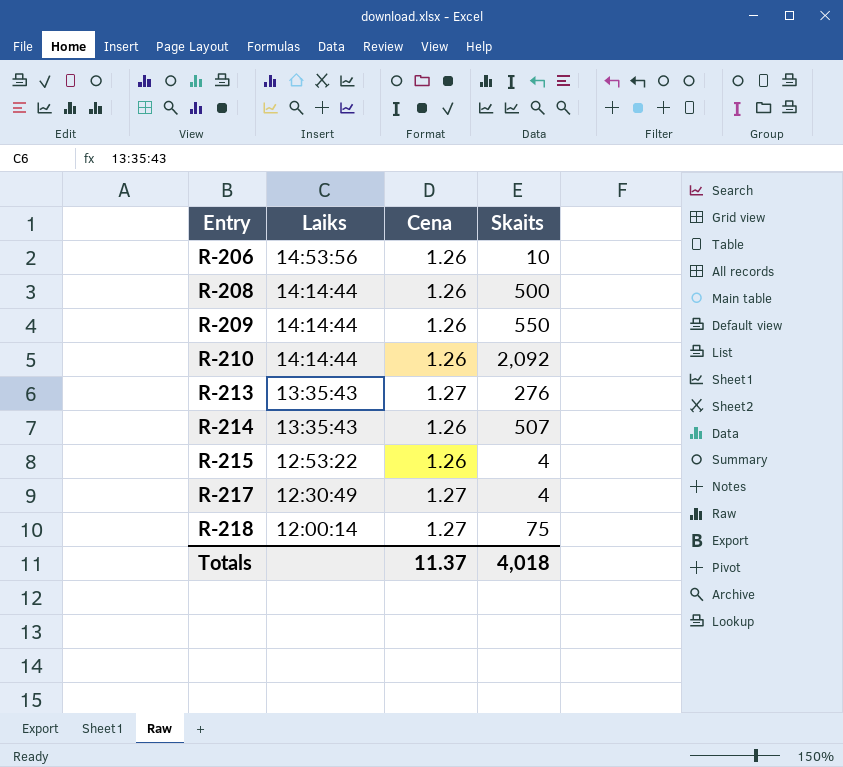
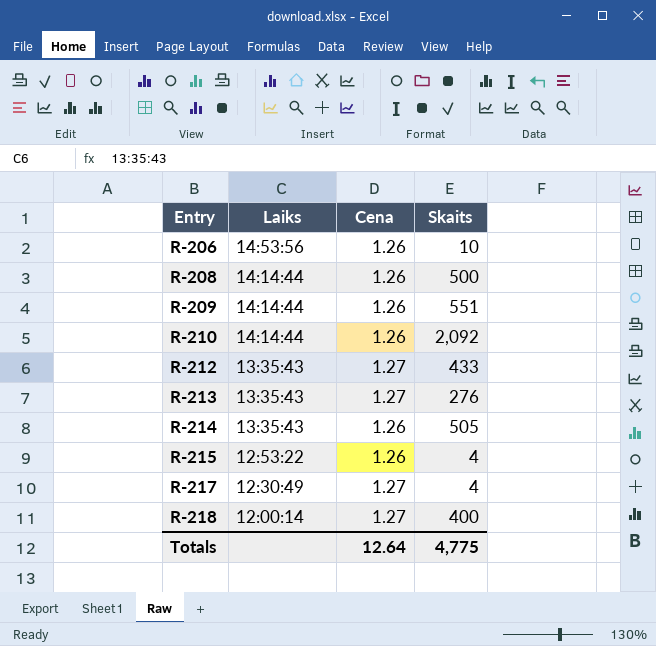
R-209 | Skaits: 550 -> 551
row R-212: none -> 13:35:43 | 1.27 | 433
R-214 | Skaits: 507 -> 505
R-218 | Skaits: 75 -> 400
Totals | Cena: 11.37 -> 12.64
Totals | Skaits: 4,018 -> 4,775

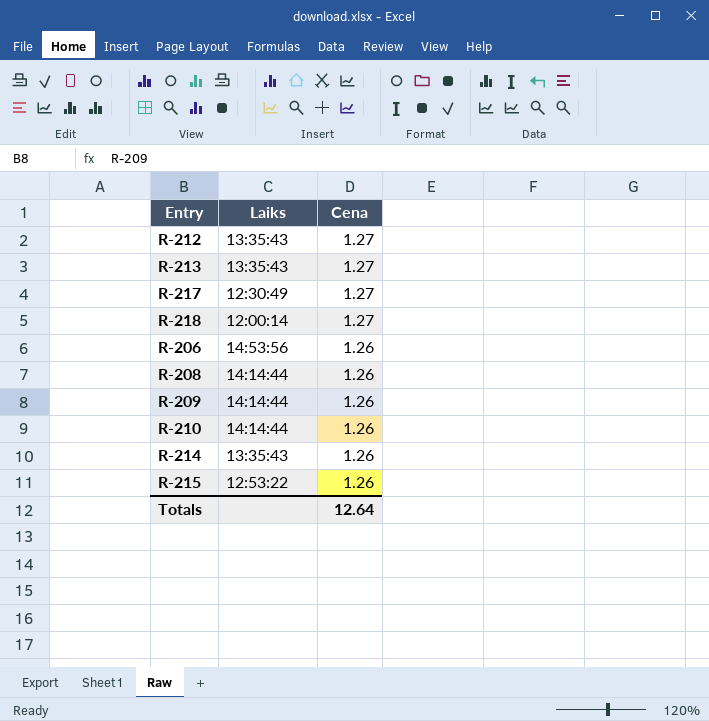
row order: Entry ascending -> Cena descending
column Skaits | position: 4 -> none

